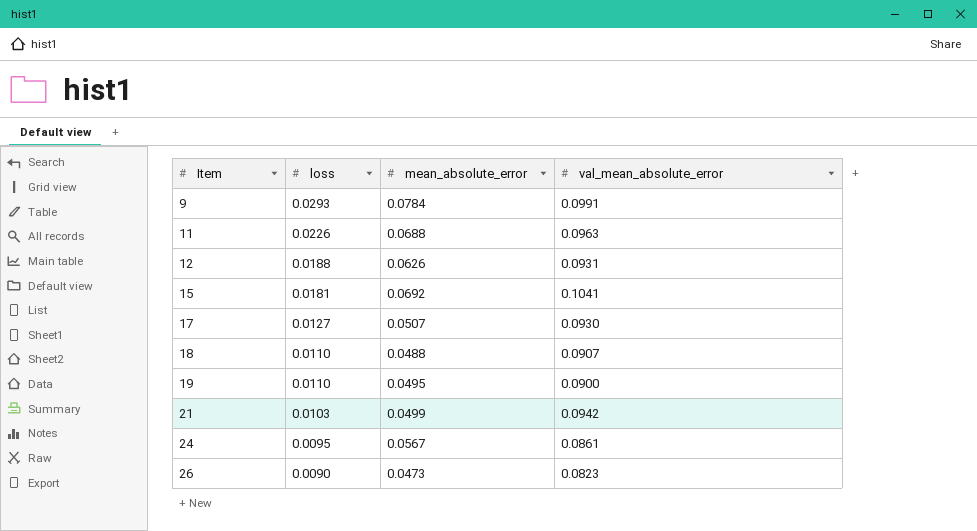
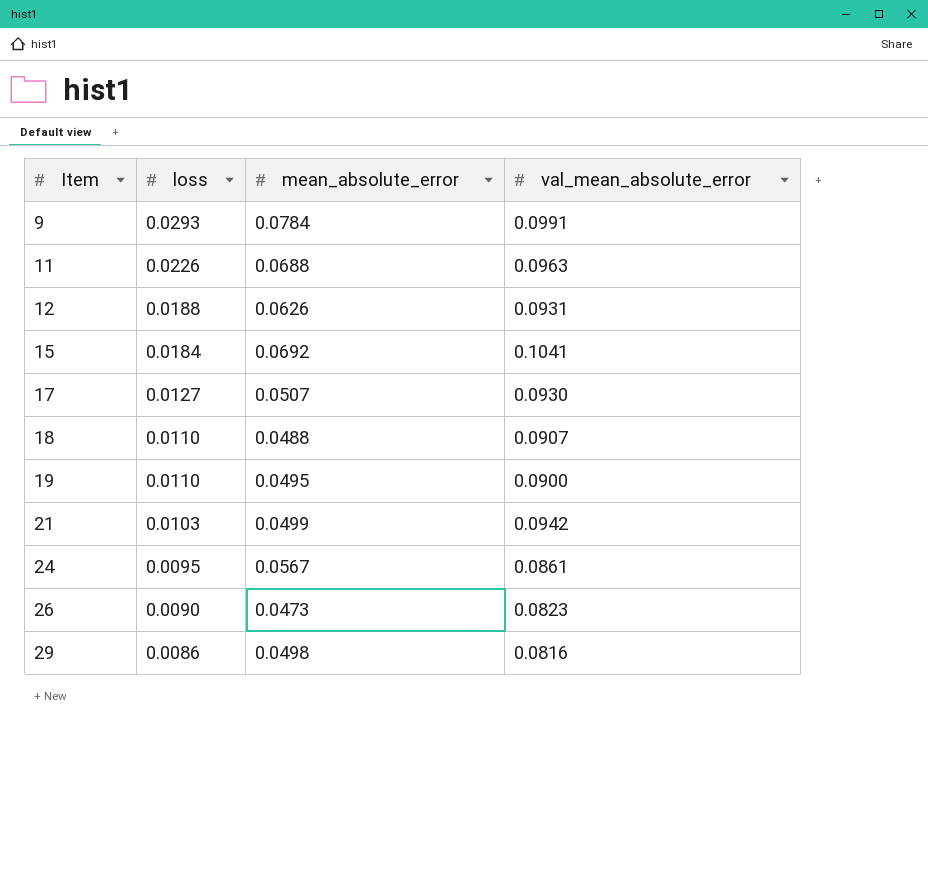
15 | loss: 0.0181 -> 0.0184
row 29: none -> 0.0086 | 0.0498 | 0.0816

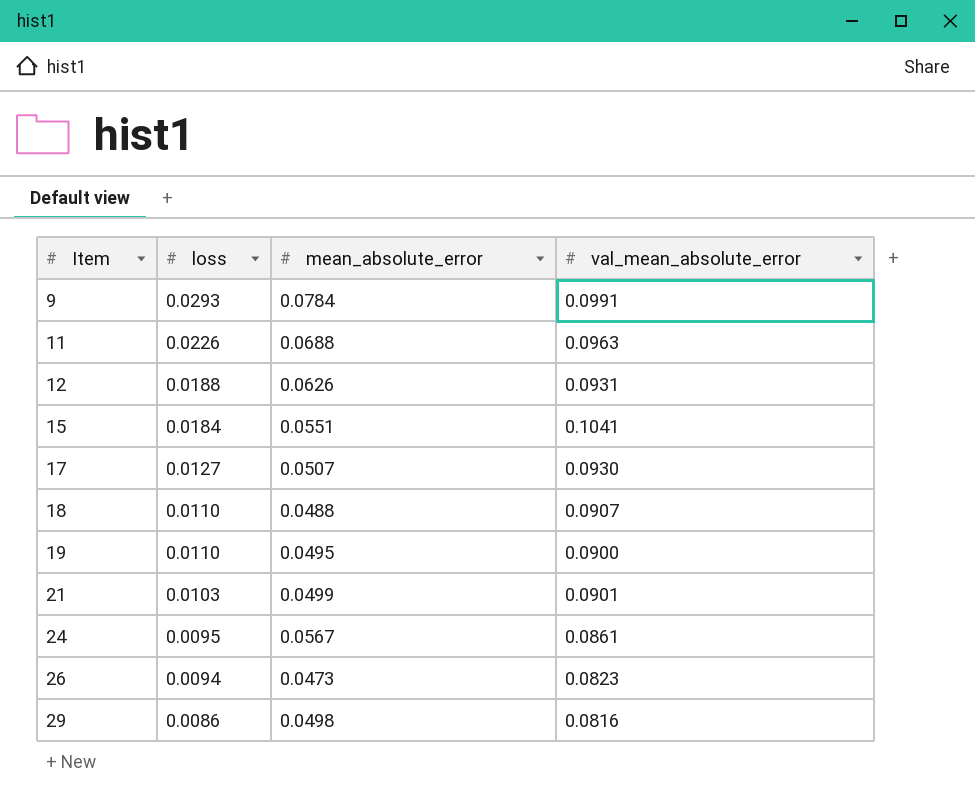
15 | mean_absolute_error: 0.0692 -> 0.0551
21 | val_mean_absolute_error: 0.0942 -> 0.0901
26 | loss: 0.0090 -> 0.0094

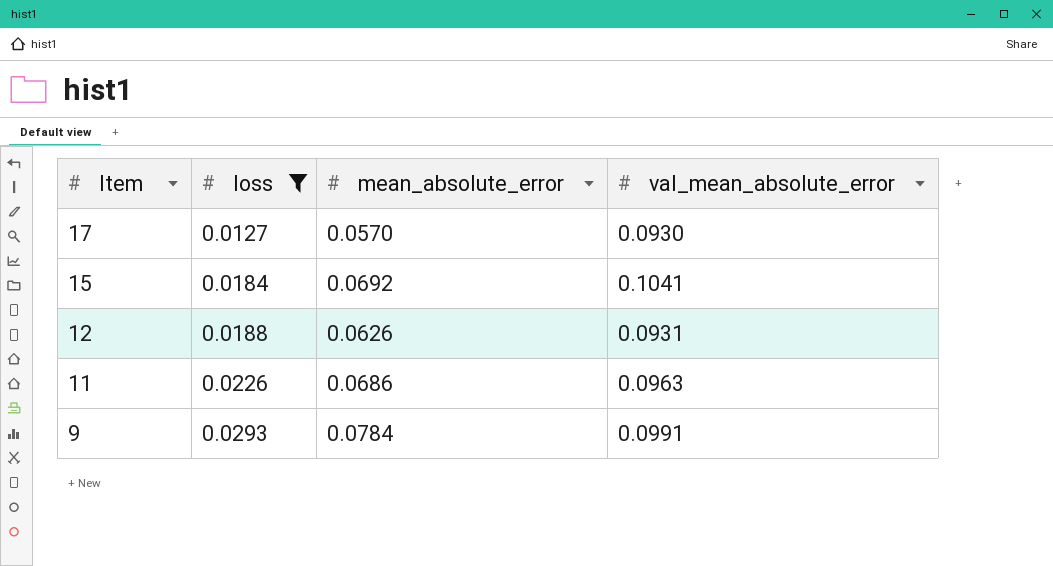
filter: none -> loss >= 0.0127
row order: Item ascending -> Item descending
17 | mean_absolute_error: 0.0507 -> 0.0570
15 | mean_absolute_error: 0.0551 -> 0.0692
11 | mean_absolute_error: 0.0688 -> 0.0686

